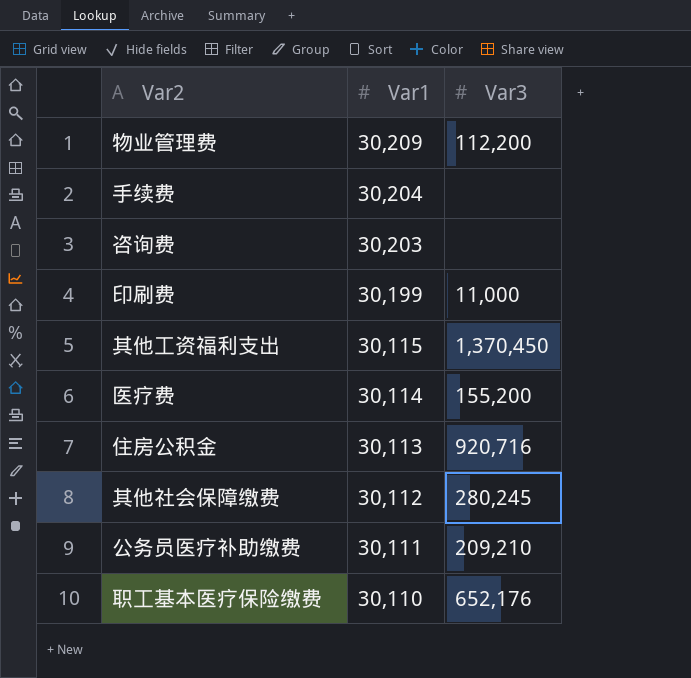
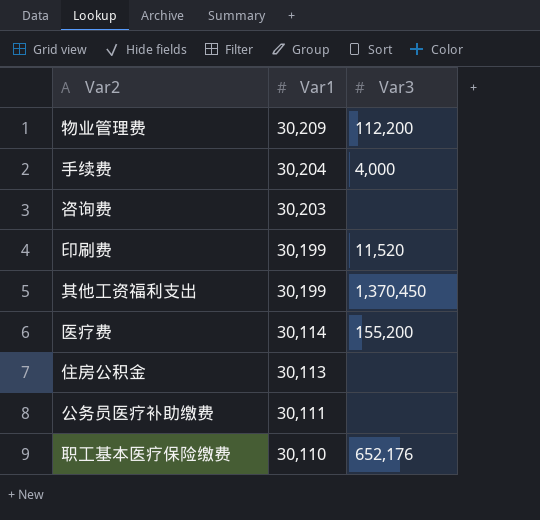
row 其他社会保障缴费: 30,112 | 280,245 -> none
手续费 | Var3: none -> 4,000
印刷费 | Var3: 11,000 -> 11,520
其他工资福利支出 | Var1: 30,115 -> 30,199
住房公积金 | Var3: 920,716 -> none
公务员医疗补助缴费 | Var3: 209,210 -> none

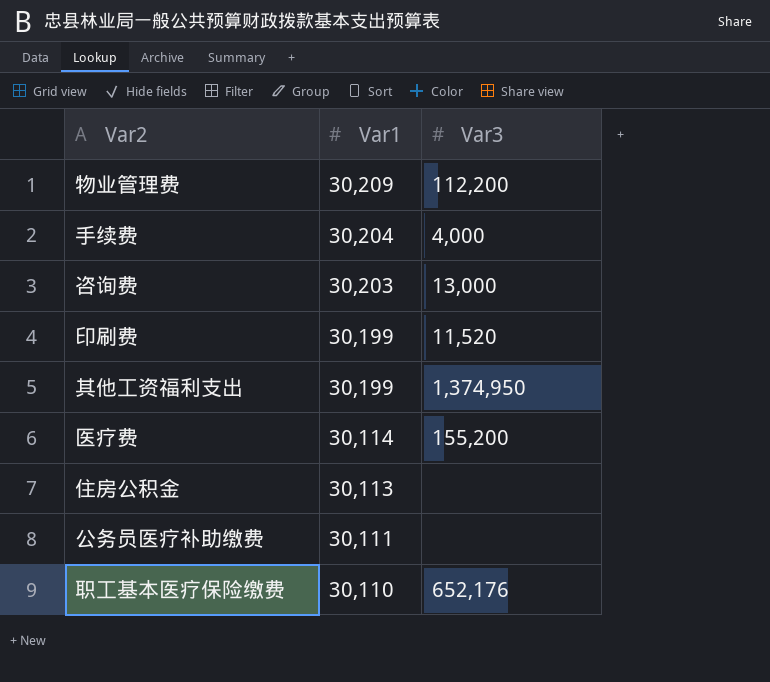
咨询费 | Var3: none -> 13,000
其他工资福利支出 | Var3: 1,370,450 -> 1,374,950

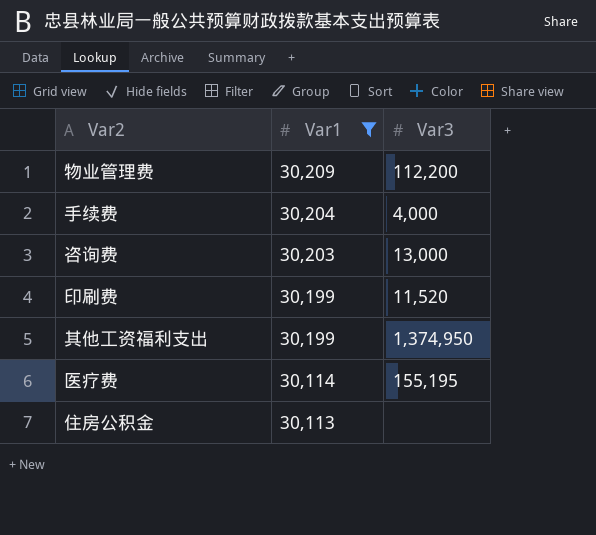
filter: none -> Var1 >= 30,113
医疗费 | Var3: 155,200 -> 155,195

